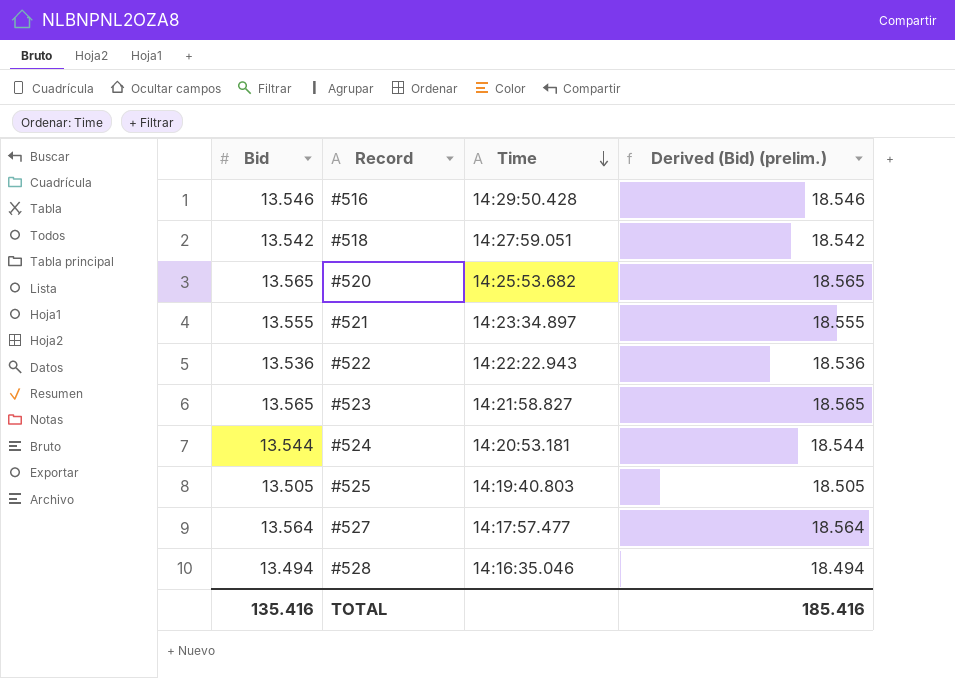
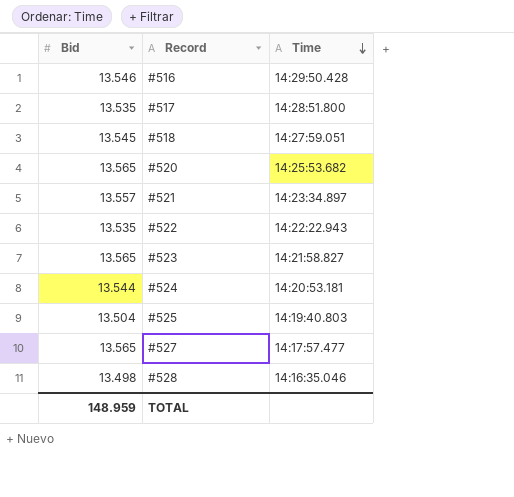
column Derived (Bid) (prelim.) | formula: [Bid] + 5 -> none
row #517: none -> 13.535 | 14:28:51.800
#518 | Bid: 13.542 -> 13.545
#521 | Bid: 13.555 -> 13.557
#522 | Bid: 13.536 -> 13.535
#525 | Bid: 13.505 -> 13.504
#527 | Bid: 13.564 -> 13.565
#528 | Bid: 13.494 -> 13.498
TOTAL | Bid: 135.416 -> 148.959

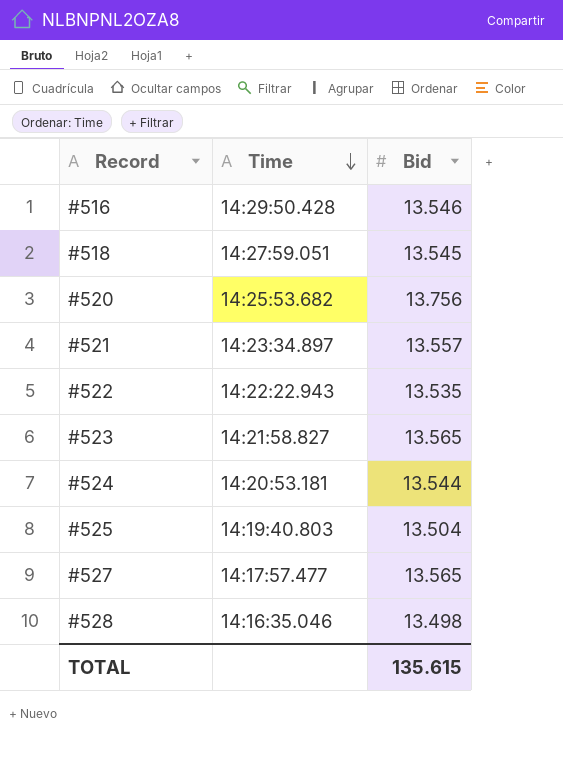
column Bid | position: 1 -> 3
row #517: 13.535 | 14:28:51.800 -> none
#520 | Bid: 13.565 -> 13.756
TOTAL | Bid: 148.959 -> 135.615

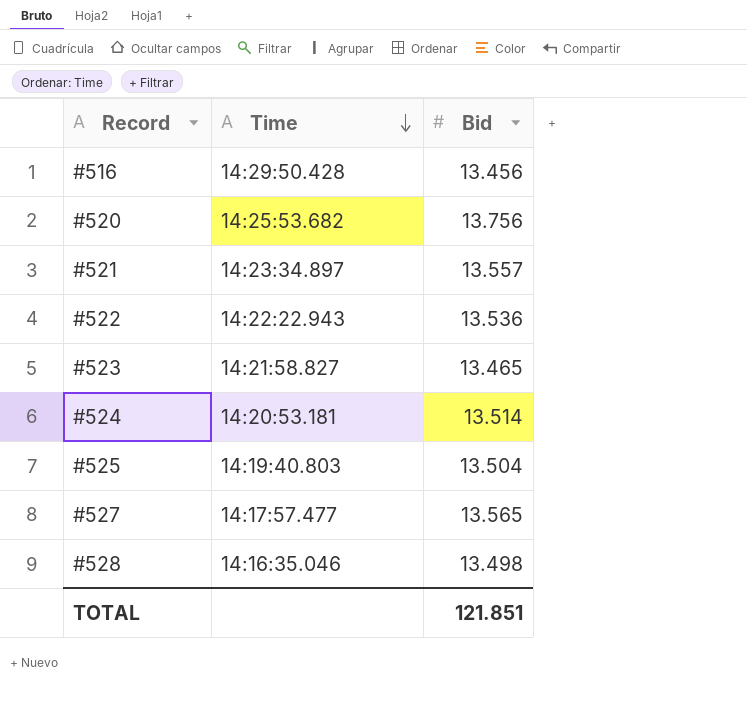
row #518: 14:27:59.051 | 13.545 -> none
#516 | Bid: 13.546 -> 13.456
#522 | Bid: 13.535 -> 13.536
#523 | Bid: 13.565 -> 13.465
#524 | Bid: 13.544 -> 13.514
TOTAL | Bid: 135.615 -> 121.851

